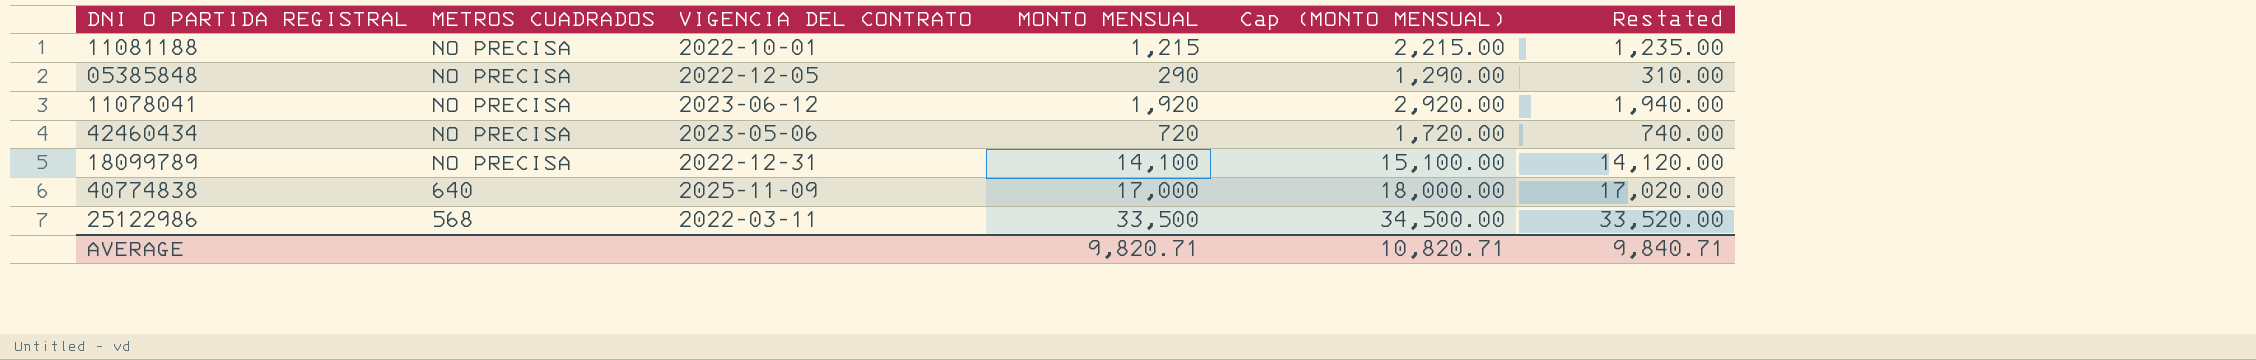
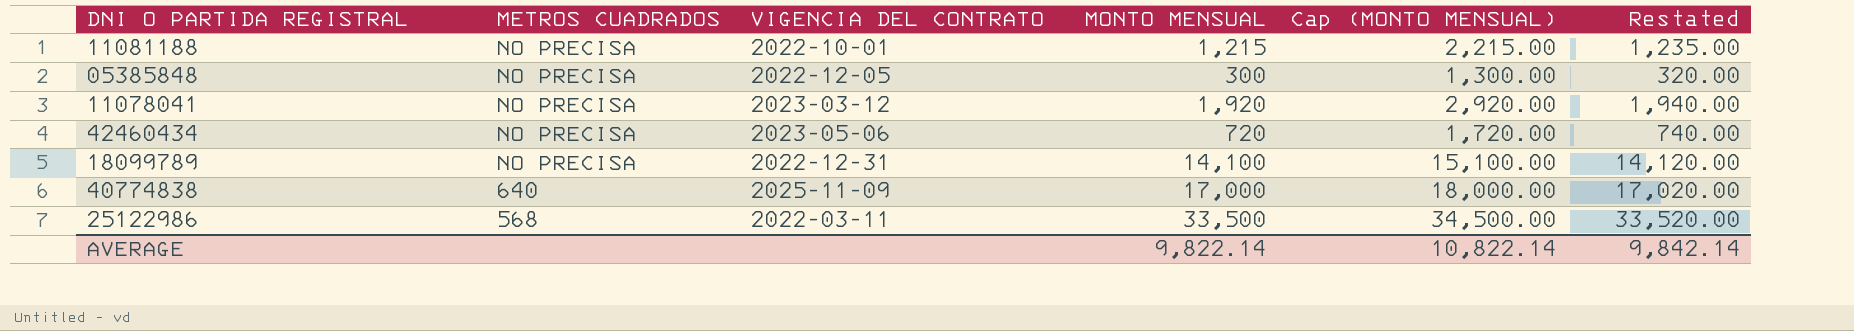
05385848 | MONTO MENSUAL: 290 -> 300
05385848 | Cap (MONTO MENSUAL): 1,290.00 -> 1,300.00
05385848 | Restated: 310.00 -> 320.00
11078041 | VIGENCIA DEL CONTRATO: 2023-06-12 -> 2023-03-12
AVERAGE | MONTO MENSUAL: 9,820.71 -> 9,822.14
AVERAGE | Cap (MONTO MENSUAL): 10,820.71 -> 10,822.14
AVERAGE | Restated: 9,840.71 -> 9,842.14

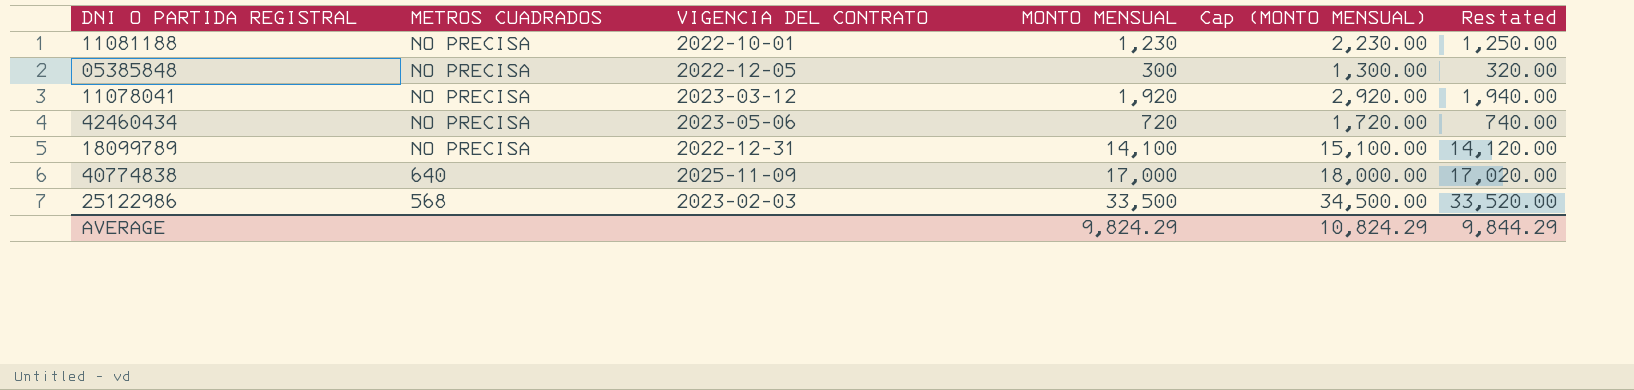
11081188 | MONTO MENSUAL: 1,215 -> 1,230
11081188 | Cap (MONTO MENSUAL): 2,215.00 -> 2,230.00
11081188 | Restated: 1,235.00 -> 1,250.00
25122986 | VIGENCIA DEL CONTRATO: 2022-03-11 -> 2023-02-03
AVERAGE | MONTO MENSUAL: 9,822.14 -> 9,824.29
AVERAGE | Cap (MONTO MENSUAL): 10,822.14 -> 10,824.29
AVERAGE | Restated: 9,842.14 -> 9,844.29

